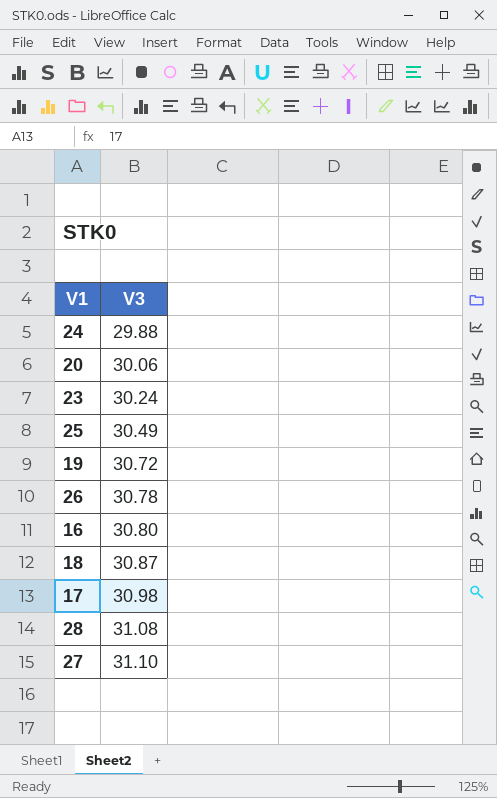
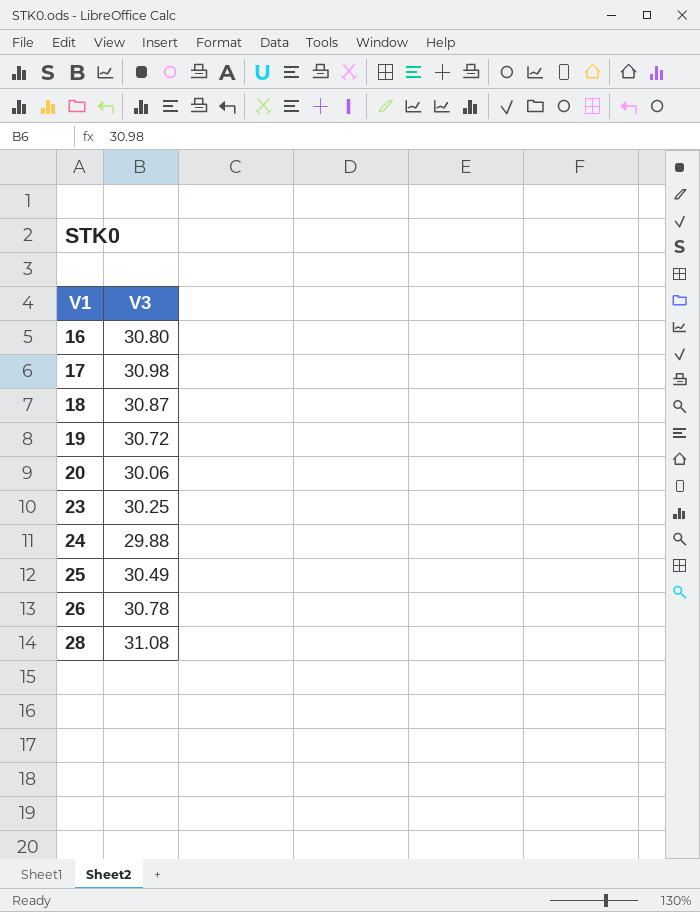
row order: V3 ascending -> V1 ascending
row 27: 31.10 -> none
23 | V3: 30.24 -> 30.25

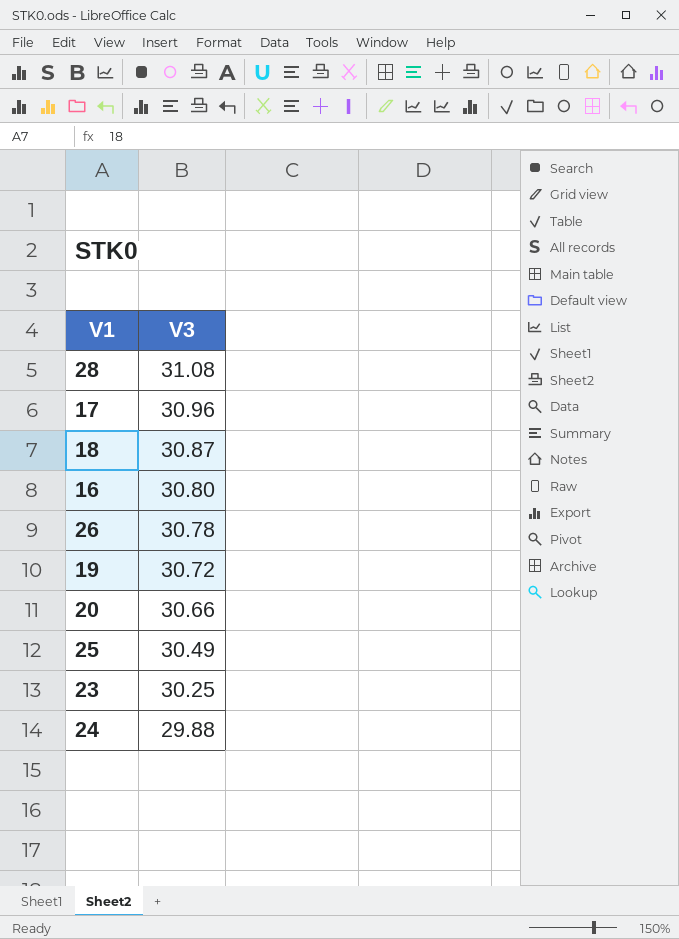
row order: V1 ascending -> V3 descending
17 | V3: 30.98 -> 30.96
20 | V3: 30.06 -> 30.66

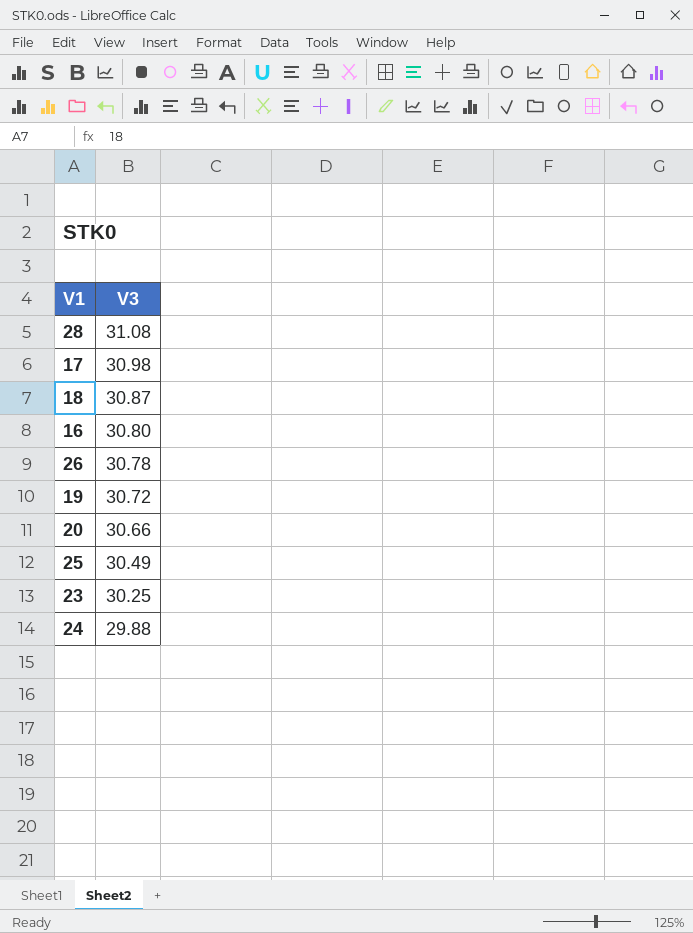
17 | V3: 30.96 -> 30.98

